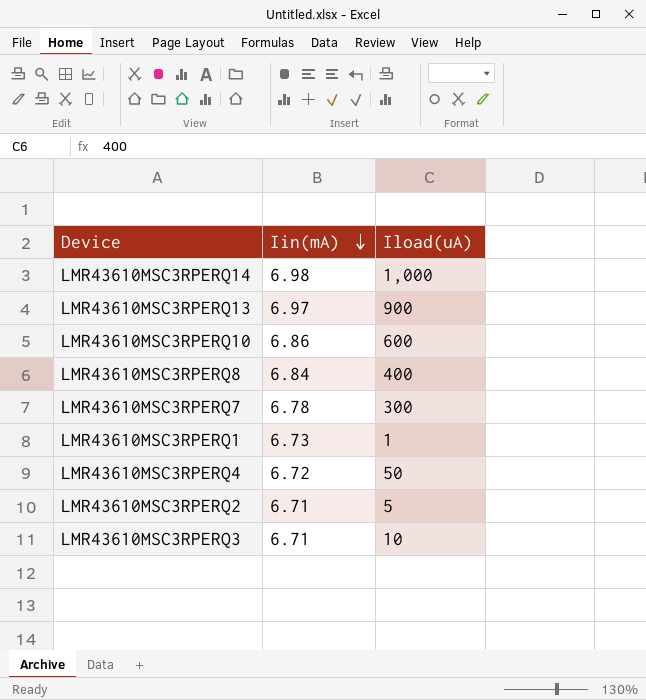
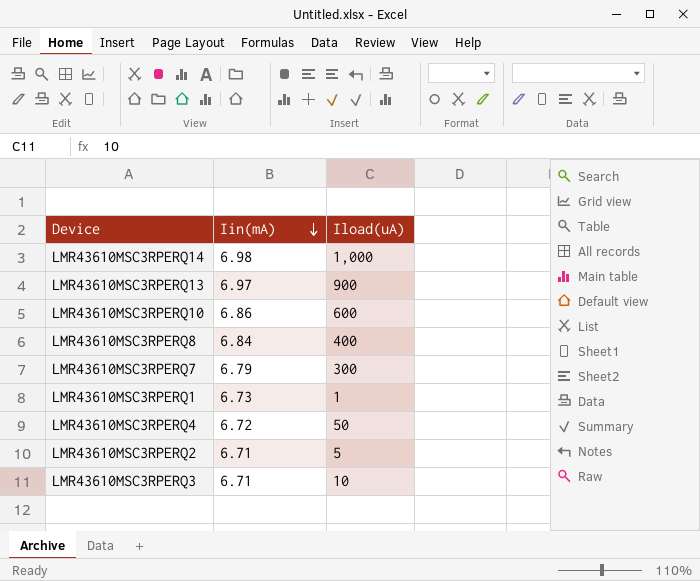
LMR43610MSC3RPERQ7 | Iin(mA): 6.78 -> 6.79

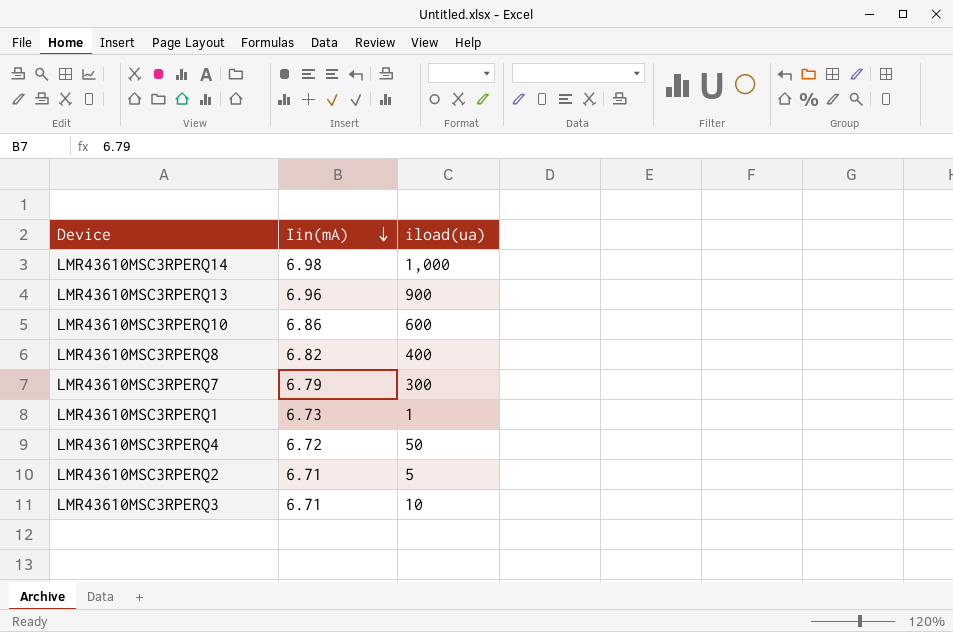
column name: Iload(uA) -> iload(ua)
LMR43610MSC3RPERQ13 | Iin(mA): 6.97 -> 6.96
LMR43610MSC3RPERQ8 | Iin(mA): 6.84 -> 6.82

